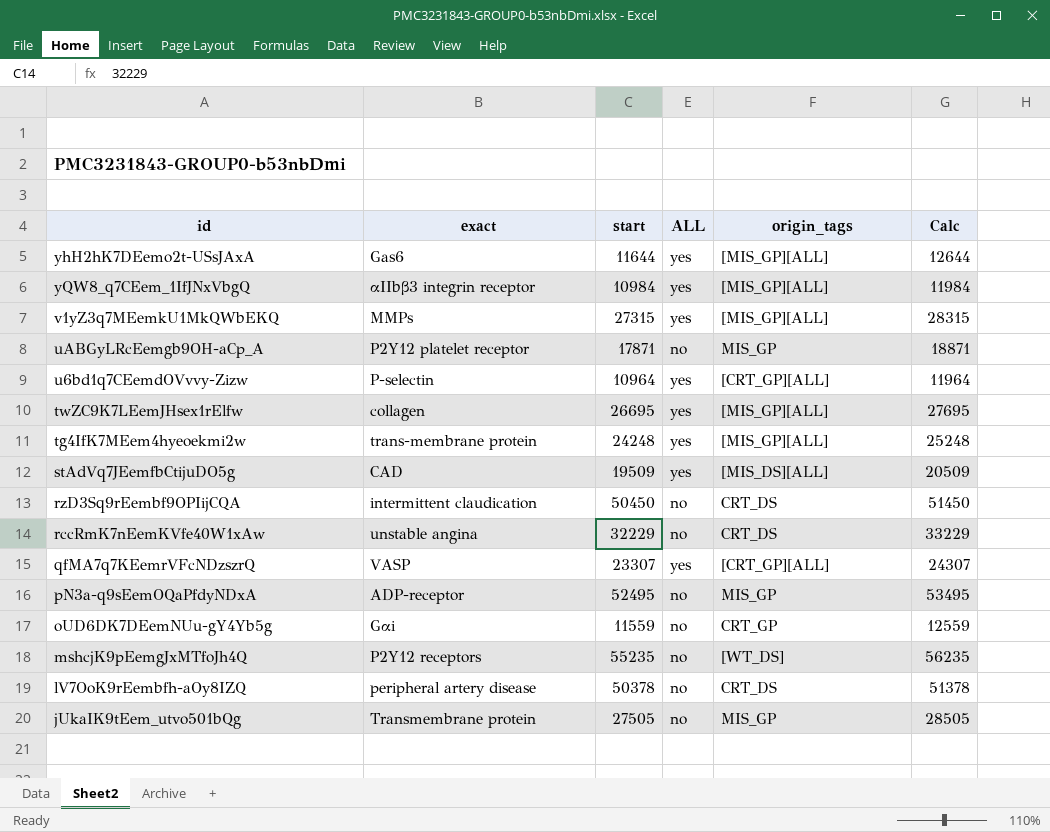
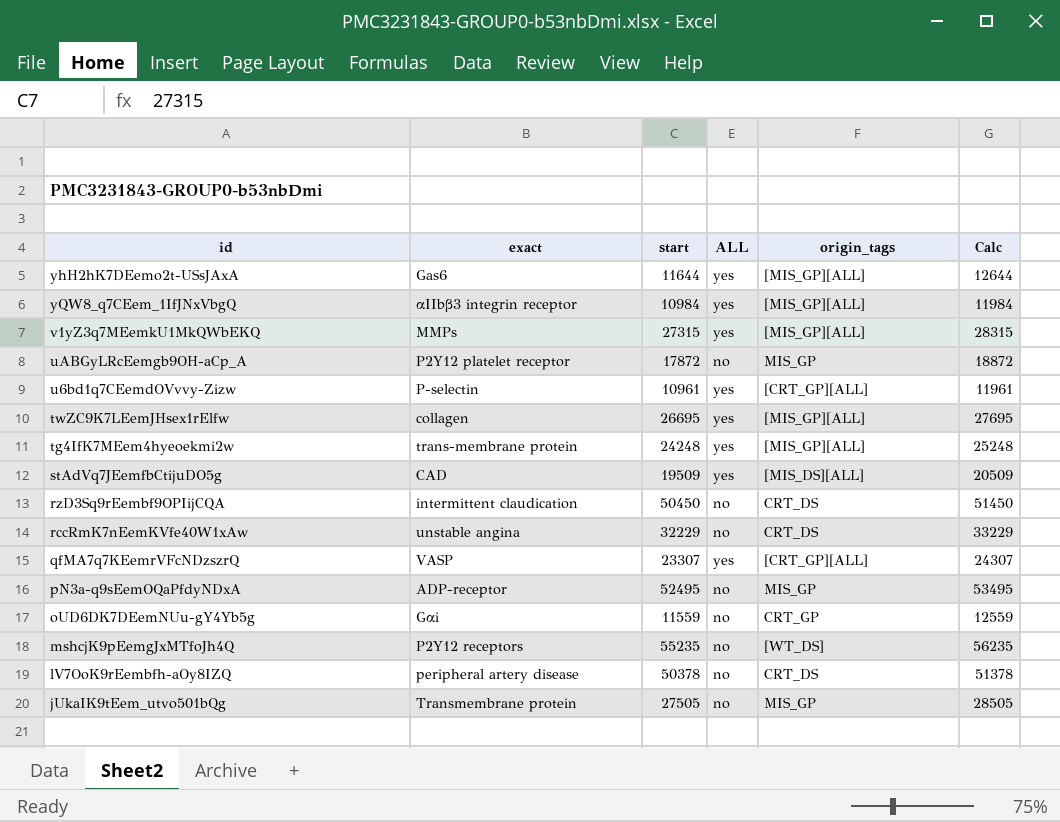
uABGyLRcEemgb9OH-aCp_A | start: 17871 -> 17872
uABGyLRcEemgb9OH-aCp_A | Calc: 18871 -> 18872
u6bd1q7CEemdOVvvy-Zizw | start: 10964 -> 10961
u6bd1q7CEemdOVvvy-Zizw | Calc: 11964 -> 11961

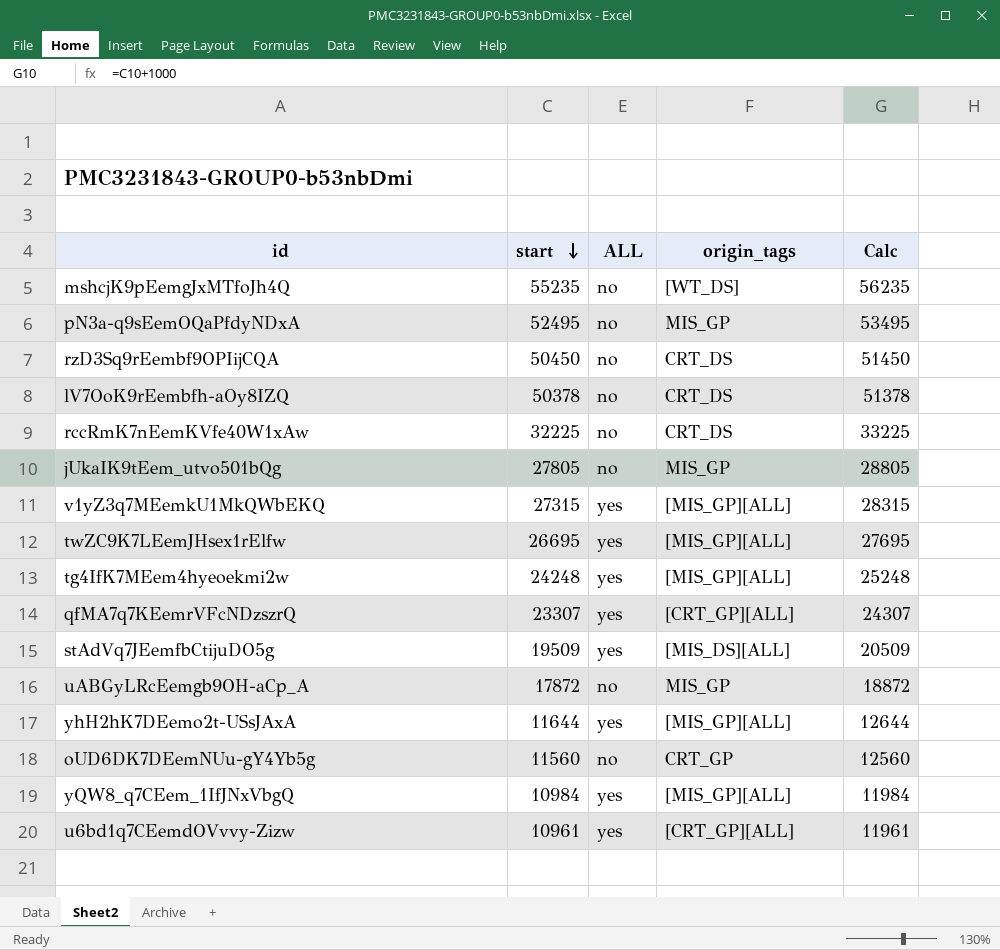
row order: none -> start descending
column exact | position: 2 -> none
rccRmK7nEemKVfe40W1xAw | start: 32229 -> 32225
rccRmK7nEemKVfe40W1xAw | Calc: 33229 -> 33225
jUkaIK9tEem_utvo501bQg | start: 27505 -> 27805
jUkaIK9tEem_utvo501bQg | Calc: 28505 -> 28805
oUD6DK7DEemNUu-gY4Yb5g | start: 11559 -> 11560
oUD6DK7DEemNUu-gY4Yb5g | Calc: 12559 -> 12560

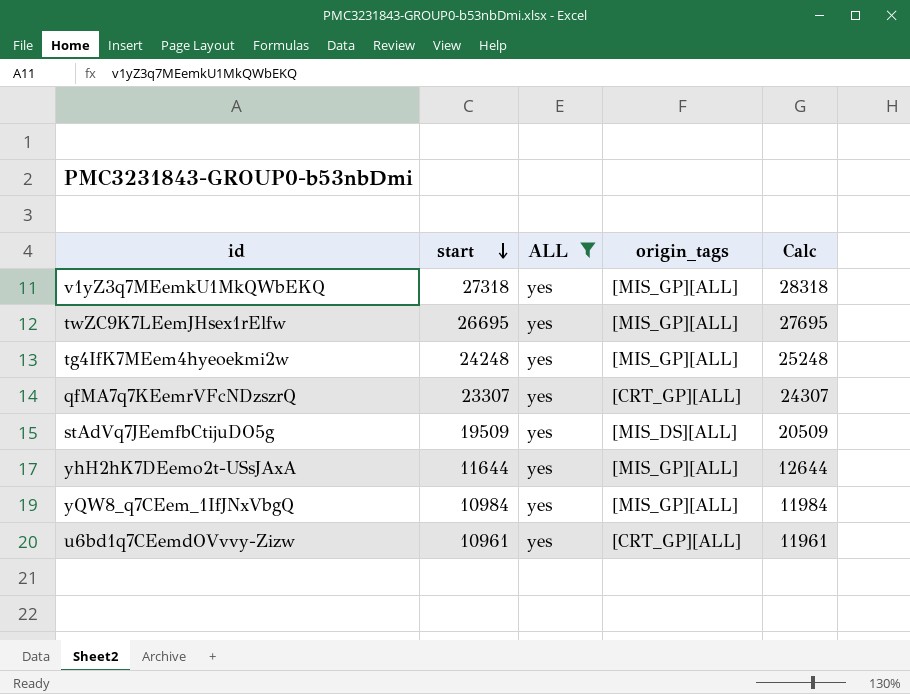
filter: none -> ALL = yes
v1yZ3q7MEemkU1MkQWbEKQ | start: 27315 -> 27318
v1yZ3q7MEemkU1MkQWbEKQ | Calc: 28315 -> 28318

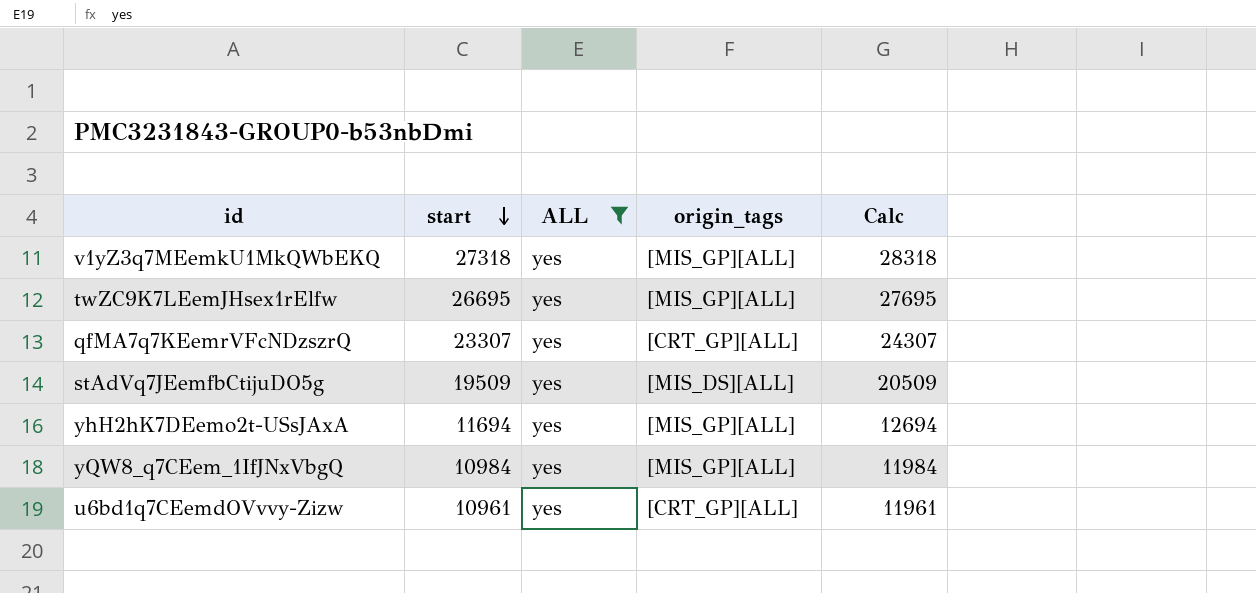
row tg4IfK7MEem4hyeoekmi2w: 24248 | yes | [MIS_GP][ALL] | 25248 -> none
yhH2hK7DEemo2t-USsJAxA | start: 11644 -> 11694
yhH2hK7DEemo2t-USsJAxA | Calc: 12644 -> 12694

